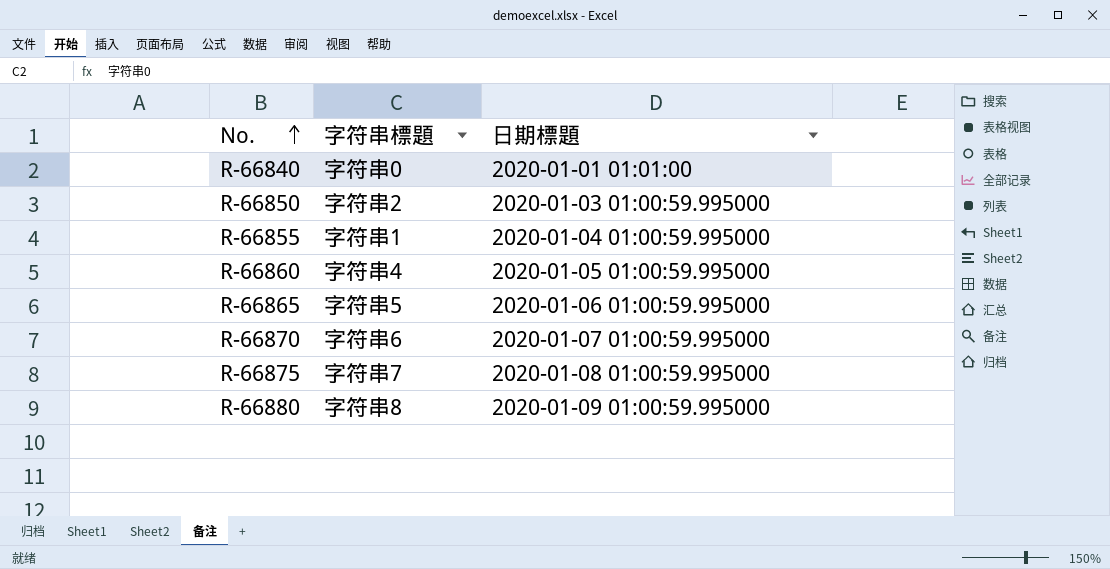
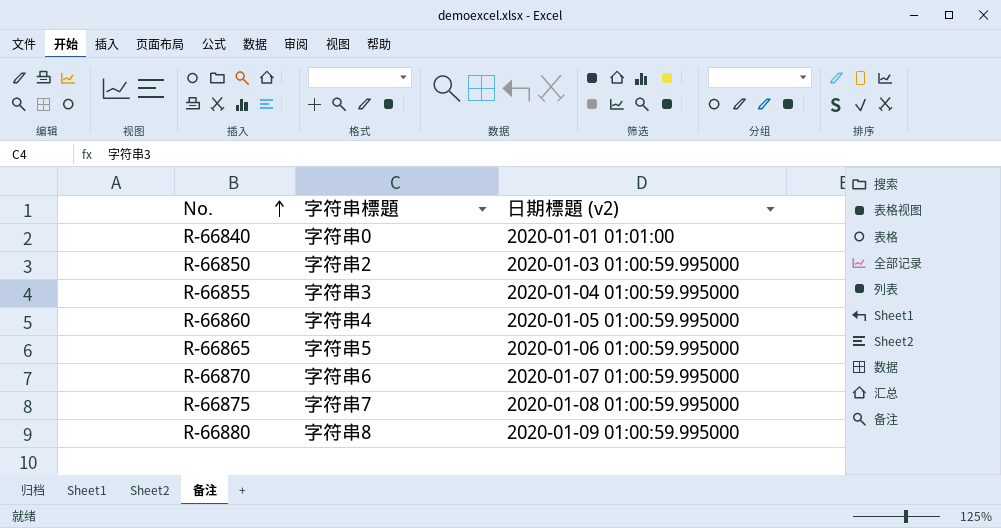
column name: 日期標題 -> 日期標題 (v2)
R-66855 | 字符串標題: 字符串1 -> 字符串3

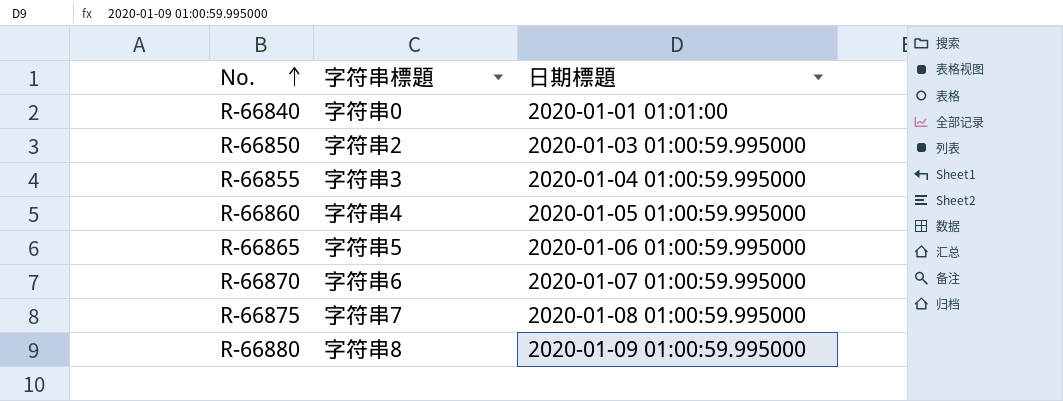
column name: 日期標題 (v2) -> 日期標題

